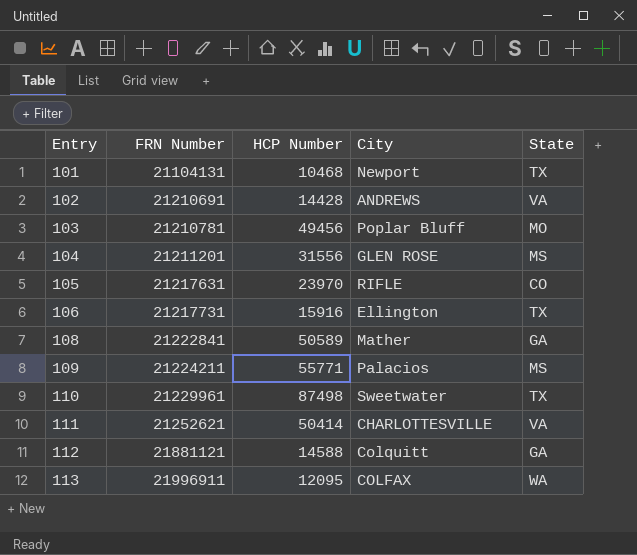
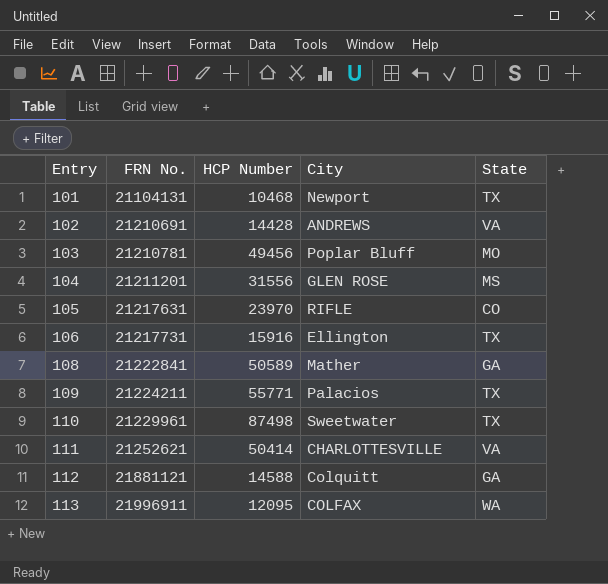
column name: FRN Number -> FRN No.
109 | State: MS -> TX

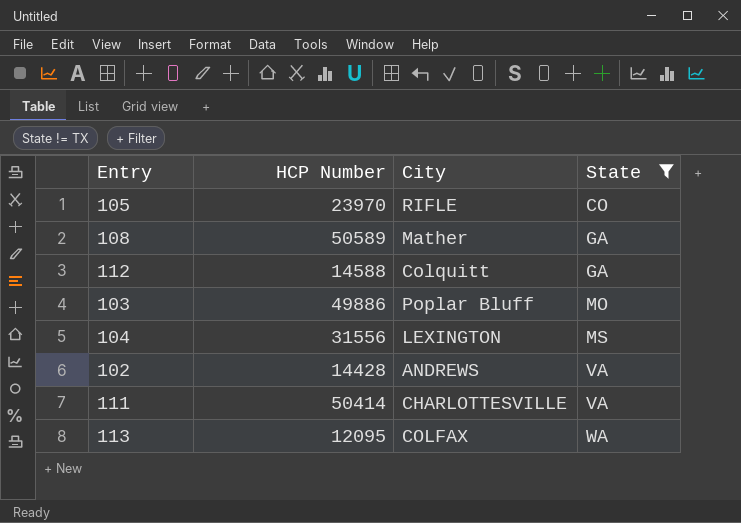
filter: none -> State != TX
row order: Entry ascending -> State ascending
column FRN No. | position: 2 -> none
103 | HCP Number: 49456 -> 49886
104 | City: GLEN ROSE -> LEXINGTON

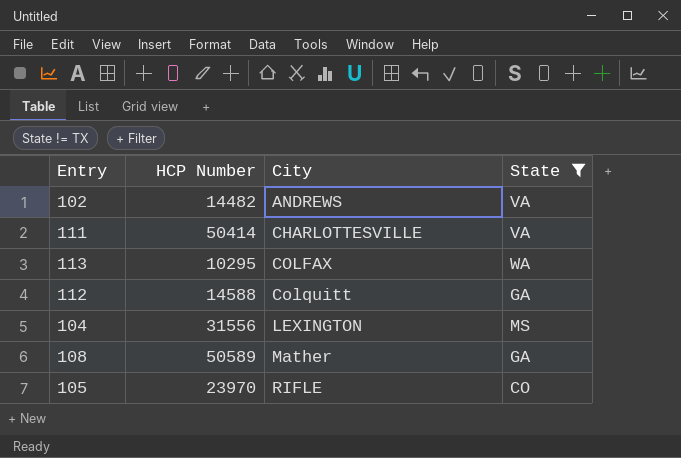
row order: State ascending -> City ascending
row 103: 49886 | Poplar Bluff | MO -> none
102 | HCP Number: 14428 -> 14482
113 | HCP Number: 12095 -> 10295

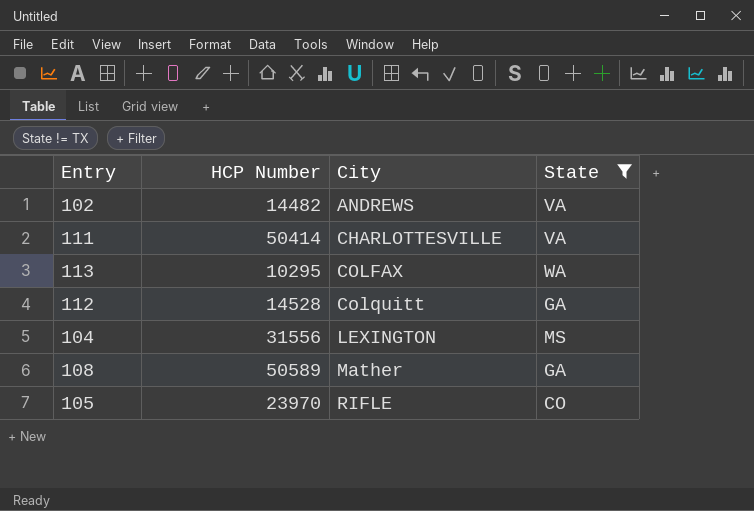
112 | HCP Number: 14588 -> 14528

